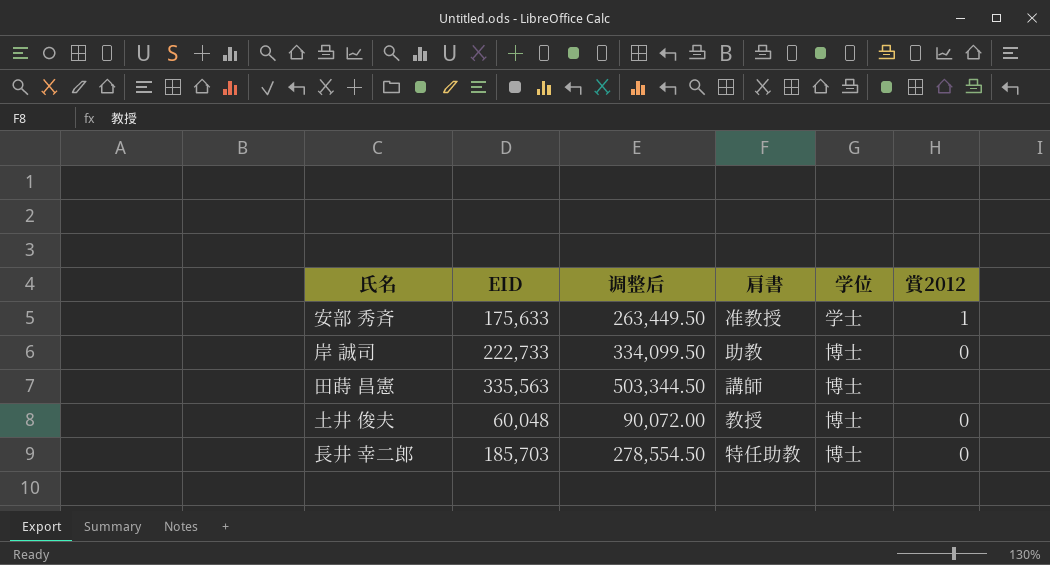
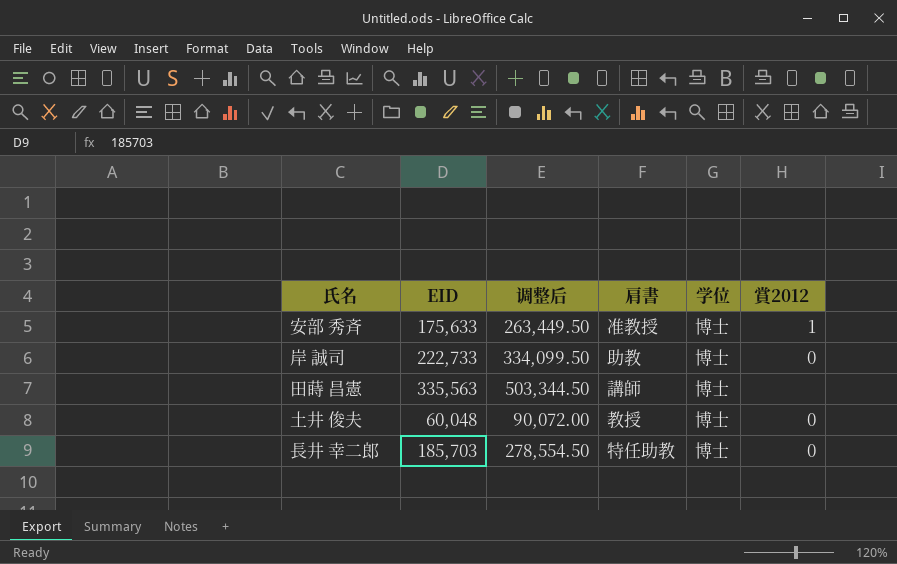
安部 秀斉 | 学位: 学士 -> 博士

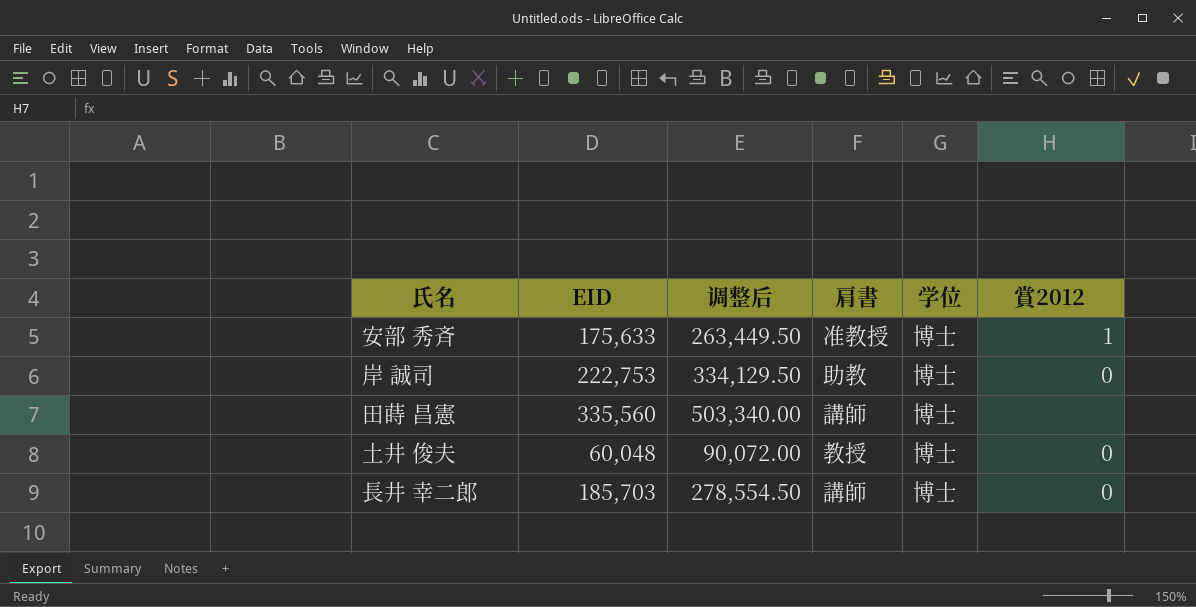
岸 誠司 | EID: 222,733 -> 222,753
岸 誠司 | 调整后: 334,099.50 -> 334,129.50
田蒔 昌憲 | EID: 335,563 -> 335,560
田蒔 昌憲 | 调整后: 503,344.50 -> 503,340.00
長井 幸二郎 | 肩書: 特任助教 -> 講師

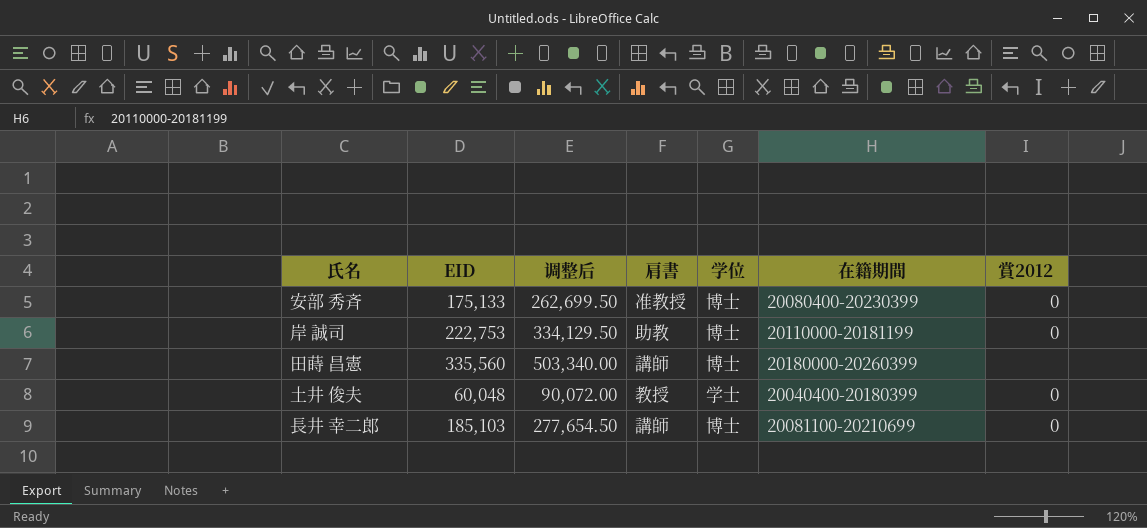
column 在籍期間 | position: none -> 6
安部 秀斉 | EID: 175,633 -> 175,133
安部 秀斉 | 调整后: 263,449.50 -> 262,699.50
安部 秀斉 | 賞2012: 1 -> 0
土井 俊夫 | 学位: 博士 -> 学士
長井 幸二郎 | EID: 185,703 -> 185,103
長井 幸二郎 | 调整后: 278,554.50 -> 277,654.50

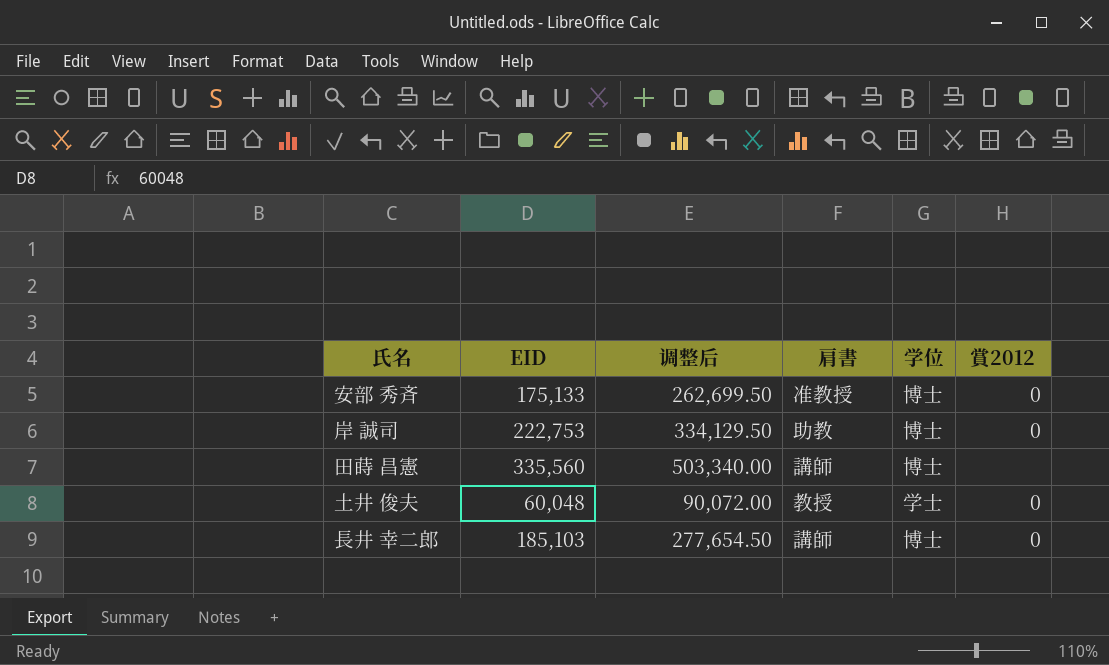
column 在籍期間 | position: 6 -> none

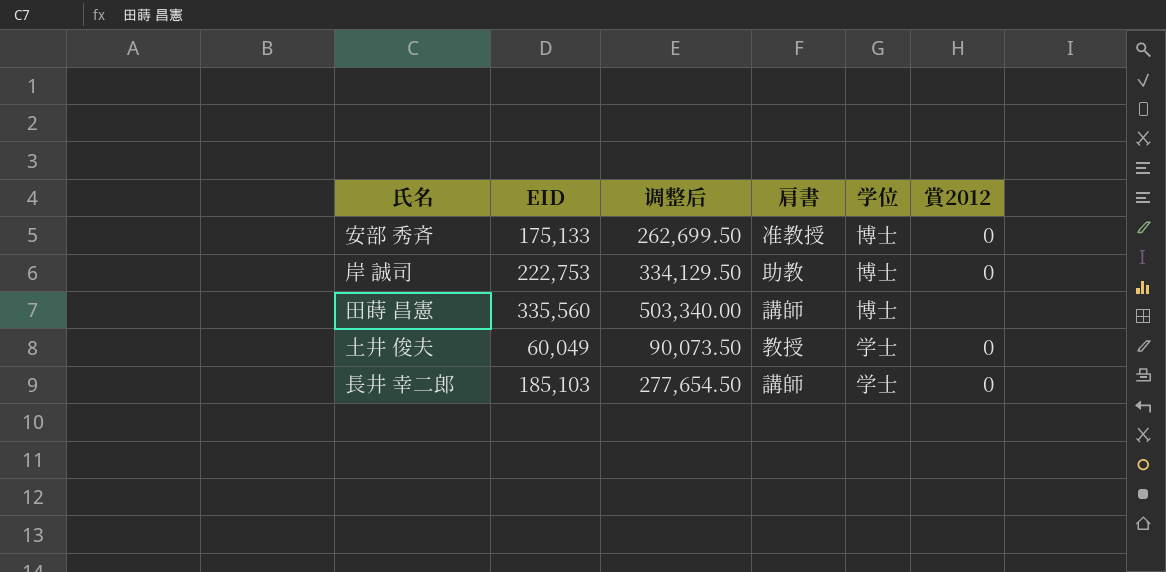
土井 俊夫 | EID: 60,048 -> 60,049
土井 俊夫 | 调整后: 90,072.00 -> 90,073.50
長井 幸二郎 | 学位: 博士 -> 学士

